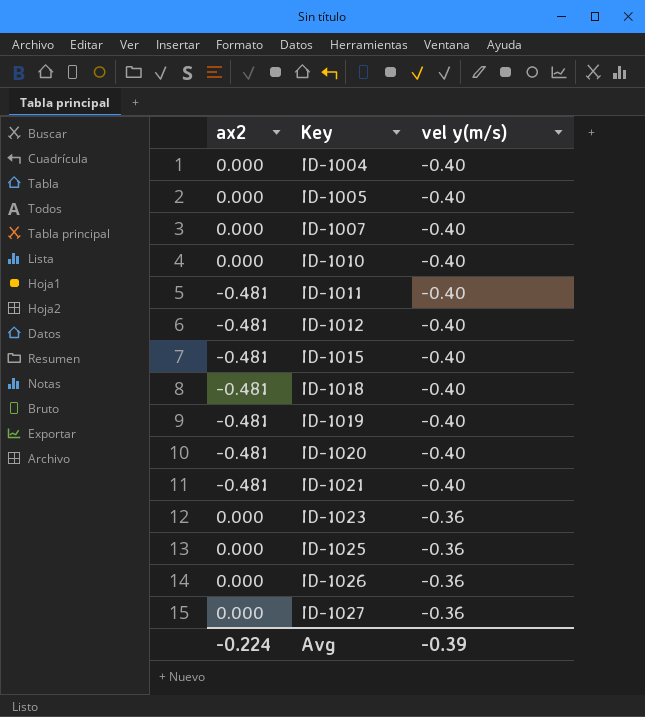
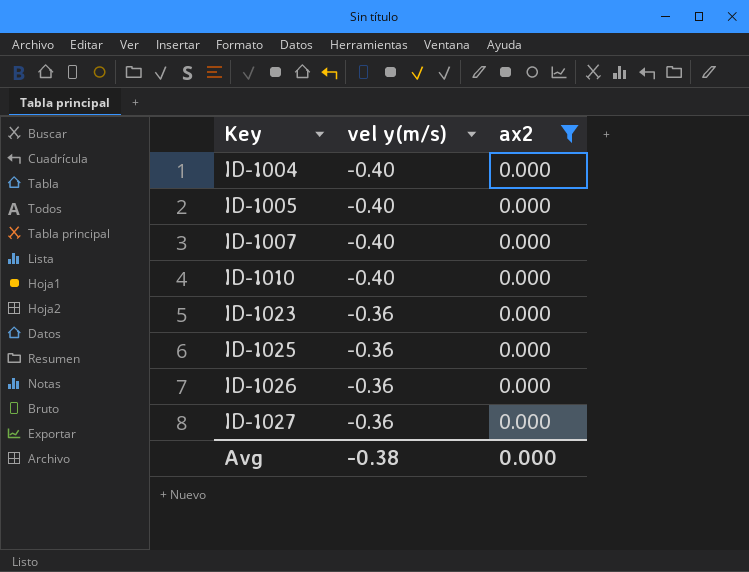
filter: none -> ax2 = 0.000
column ax2 | position: 1 -> 3
Avg | vel y(m/s): -0.39 -> -0.38
Avg | ax2: -0.224 -> 0.000

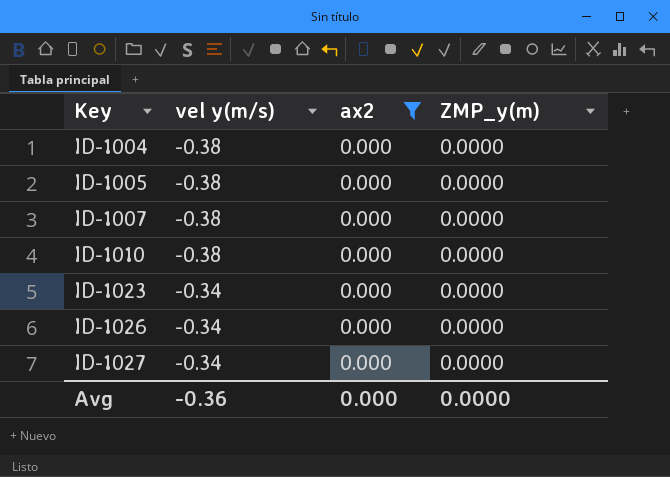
column ZMP_y(m) | position: none -> 4
row ID-1025: -0.36 | 0.000 -> none
ID-1004 | vel y(m/s): -0.40 -> -0.38
ID-1005 | vel y(m/s): -0.40 -> -0.38
ID-1007 | vel y(m/s): -0.40 -> -0.38
ID-1010 | vel y(m/s): -0.40 -> -0.38
ID-1023 | vel y(m/s): -0.36 -> -0.34
ID-1026 | vel y(m/s): -0.36 -> -0.34
ID-1027 | vel y(m/s): -0.36 -> -0.34
Avg | vel y(m/s): -0.38 -> -0.36

